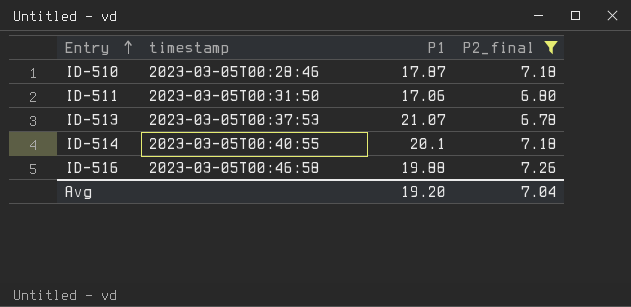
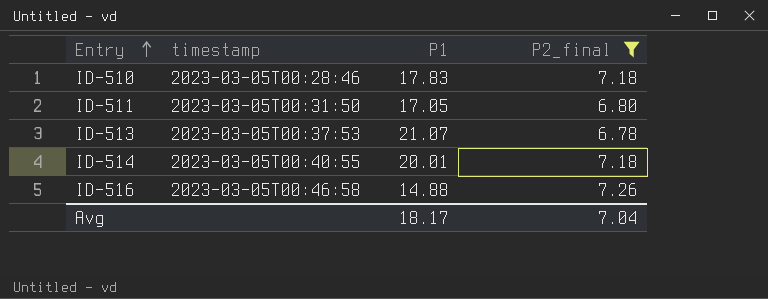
ID-510 | P1: 17.87 -> 17.83
ID-511 | P1: 17.06 -> 17.05
ID-514 | P1: 20.1 -> 20.01
ID-516 | P1: 19.88 -> 14.88
Avg | P1: 19.20 -> 18.17

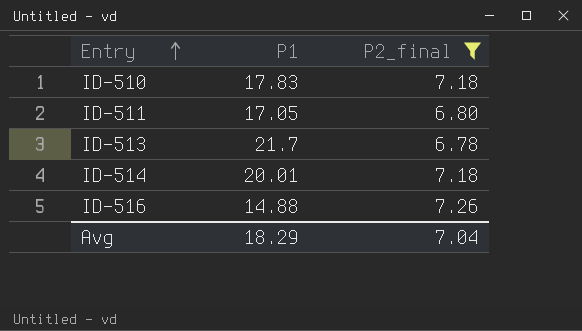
column timestamp | position: 2 -> none
ID-513 | P1: 21.07 -> 21.7
Avg | P1: 18.17 -> 18.29

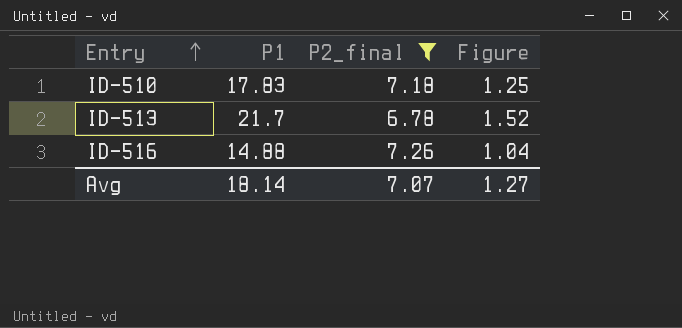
column Figure | formula: none -> [P1] * 0.07
row ID-511: 17.05 | 6.80 -> none
row ID-514: 20.01 | 7.18 -> none
Avg | P1: 18.29 -> 18.14
Avg | P2_final: 7.04 -> 7.07

